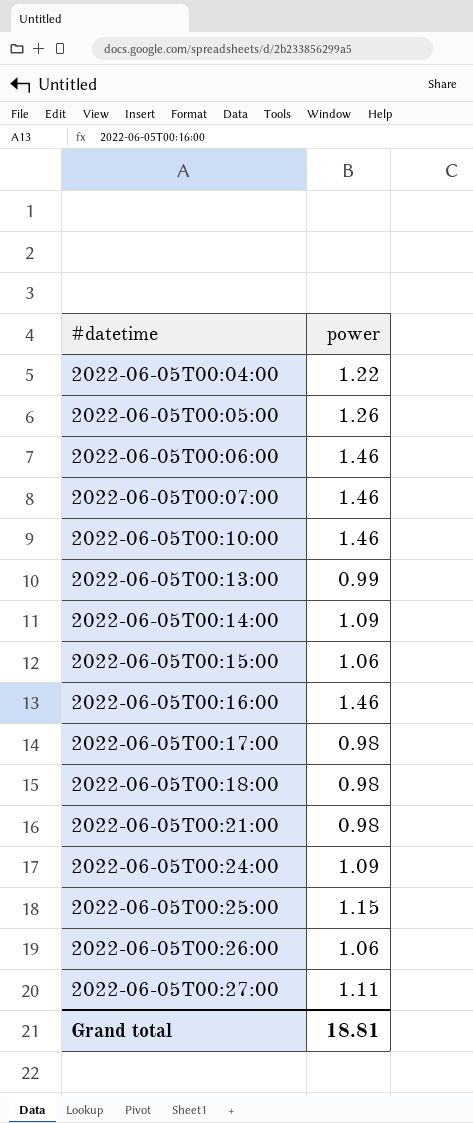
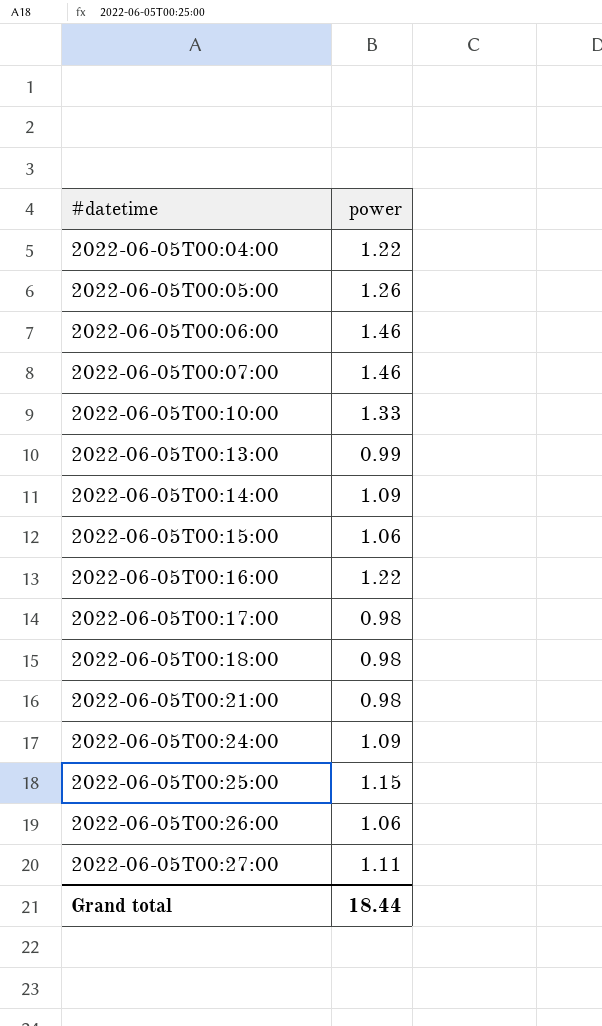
2022-06-05T00:10:00 | power: 1.46 -> 1.33
2022-06-05T00:16:00 | power: 1.46 -> 1.22
Grand total | power: 18.81 -> 18.44

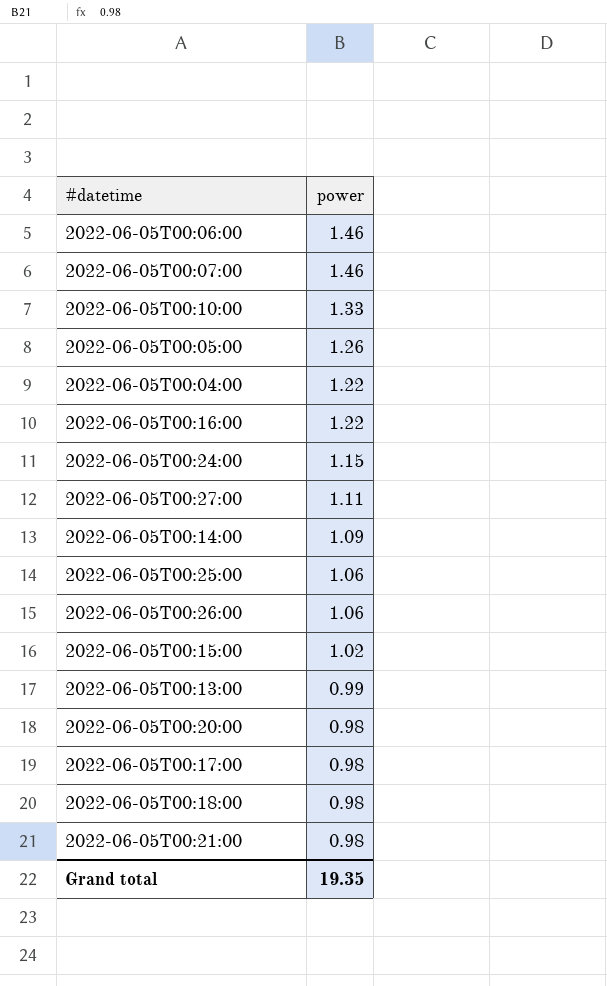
row order: #datetime ascending -> power descending
2022-06-05T00:24:00 | power: 1.09 -> 1.15
2022-06-05T00:25:00 | power: 1.15 -> 1.06
2022-06-05T00:15:00 | power: 1.06 -> 1.02
row 2022-06-05T00:20:00: none -> 0.98
Grand total | power: 18.44 -> 19.35

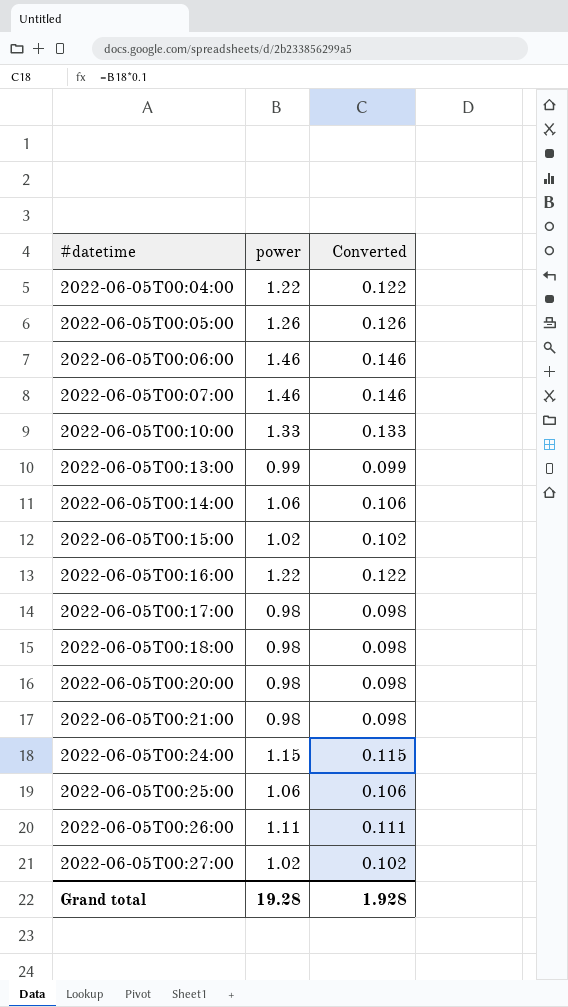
row order: power descending -> #datetime ascending
column Converted | formula: none -> [power] * 0.1
2022-06-05T00:14:00 | power: 1.09 -> 1.06
2022-06-05T00:26:00 | power: 1.06 -> 1.11
2022-06-05T00:27:00 | power: 1.11 -> 1.02
Grand total | power: 19.35 -> 19.28

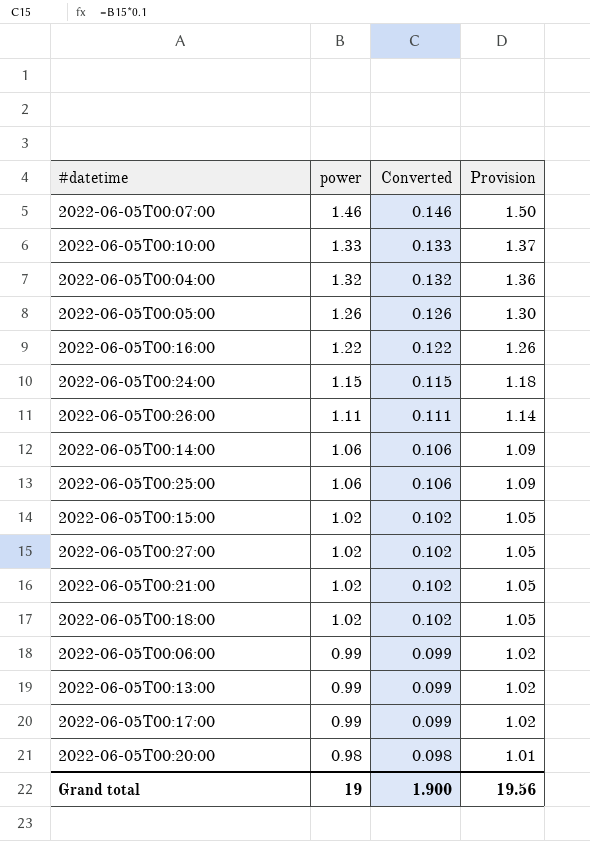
row order: #datetime ascending -> power descending
column Provision | formula: none -> [power] * 1.03
2022-06-05T00:04:00 | power: 1.22 -> 1.32
2022-06-05T00:04:00 | Converted: 0.122 -> 0.132
2022-06-05T00:21:00 | power: 0.98 -> 1.02
2022-06-05T00:21:00 | Converted: 0.098 -> 0.102
2022-06-05T00:18:00 | power: 0.98 -> 1.02
2022-06-05T00:18:00 | Converted: 0.098 -> 0.102
2022-06-05T00:06:00 | power: 1.46 -> 0.99
2022-06-05T00:06:00 | Converted: 0.146 -> 0.099
2022-06-05T00:17:00 | power: 0.98 -> 0.99
2022-06-05T00:17:00 | Converted: 0.098 -> 0.099
Grand total | power: 19.28 -> 19
Grand total | Converted: 1.928 -> 1.900

